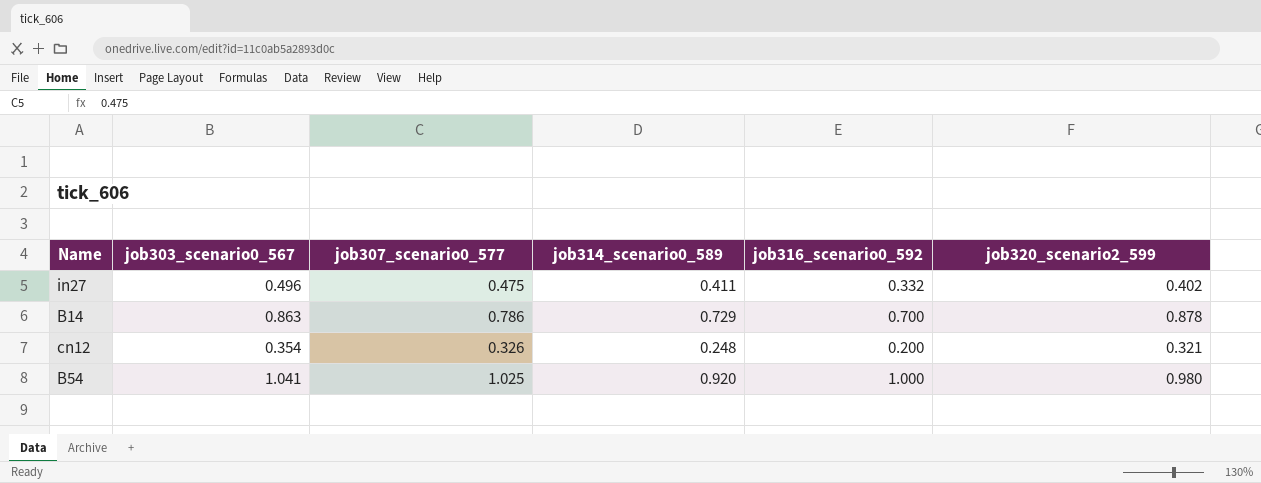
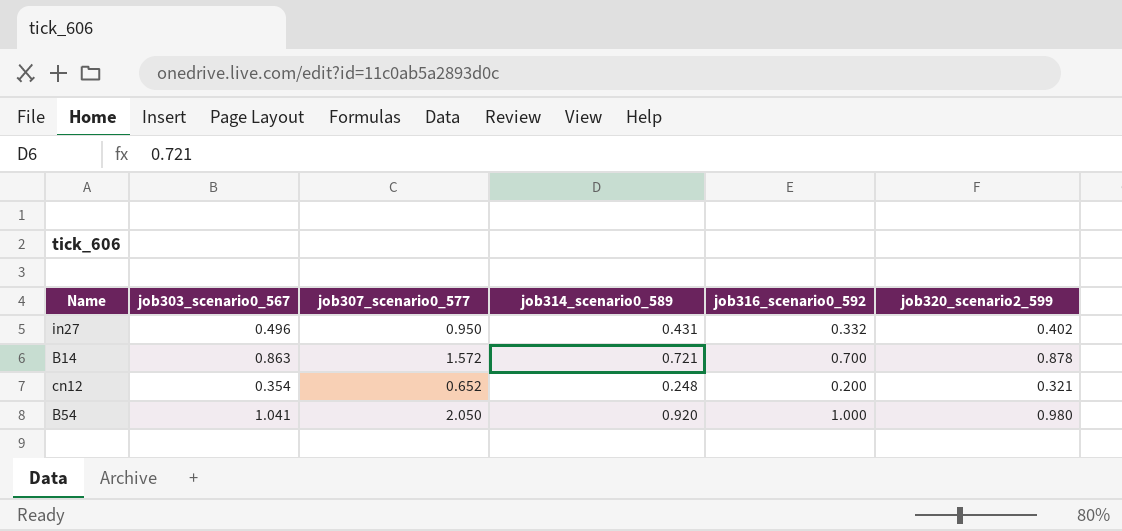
in27 | job307_scenario0_577: 0.475 -> 0.950
in27 | job314_scenario0_589: 0.411 -> 0.431
B14 | job307_scenario0_577: 0.786 -> 1.572
B14 | job314_scenario0_589: 0.729 -> 0.721
cn12 | job307_scenario0_577: 0.326 -> 0.652
B54 | job307_scenario0_577: 1.025 -> 2.050

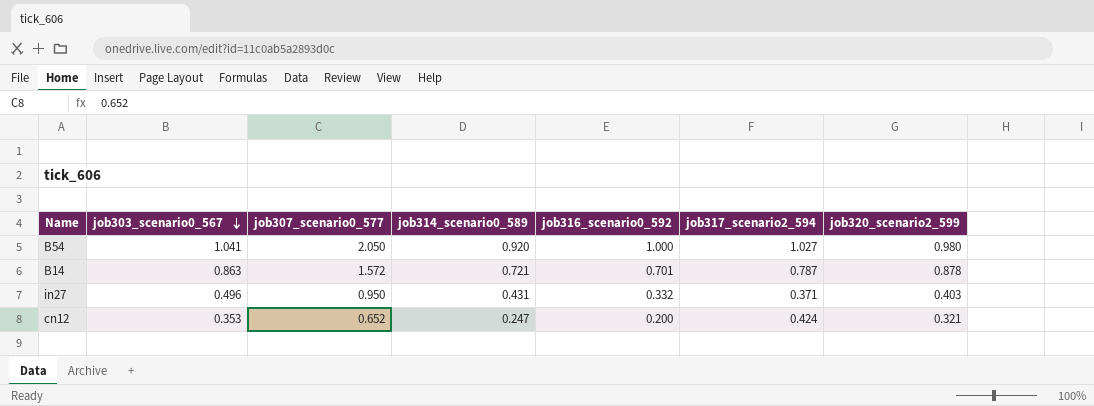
row order: none -> job303_scenario0_567 descending
column job317_scenario2_594 | position: none -> 6
B14 | job316_scenario0_592: 0.700 -> 0.701
in27 | job320_scenario2_599: 0.402 -> 0.403
cn12 | job303_scenario0_567: 0.354 -> 0.353
cn12 | job314_scenario0_589: 0.248 -> 0.247

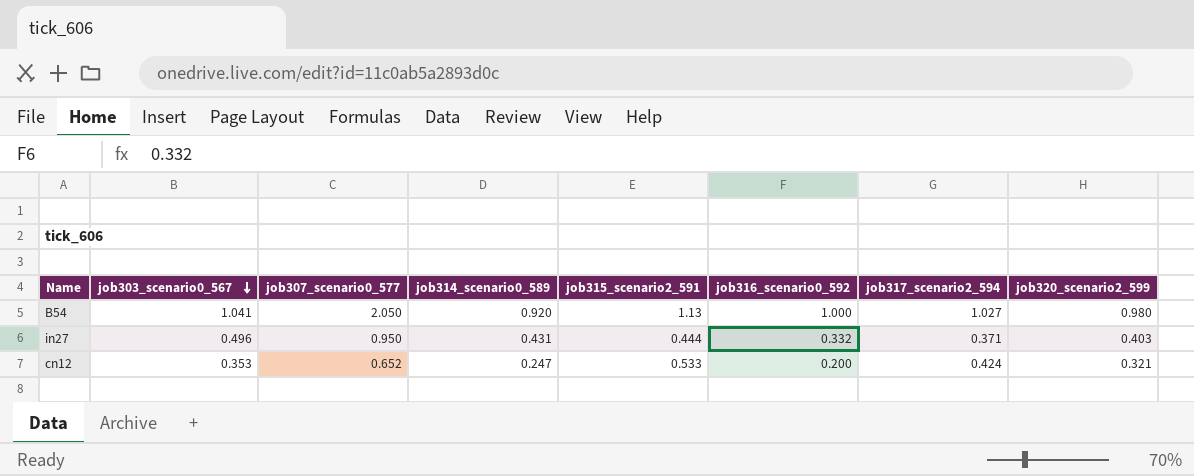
column job315_scenario2_591 | position: none -> 5
row B14: 0.863 | 1.572 | 0.721 | 0.701 | 0.787 | 0.878 -> none

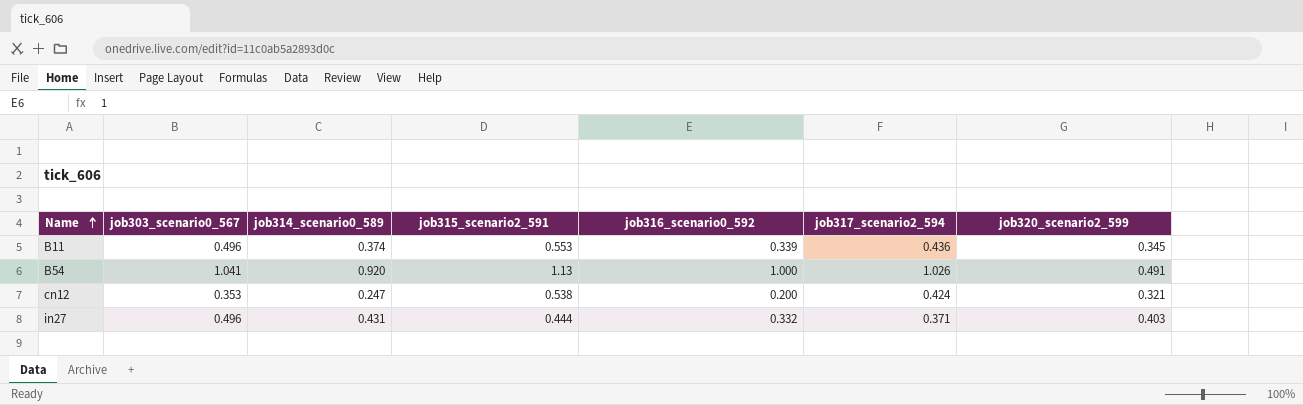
row order: job303_scenario0_567 descending -> Name ascending
column job307_scenario0_577 | position: 3 -> none
row B11: none -> 0.496 | 0.374 | 0.553 | 0.339 | 0.436 | 0.345
B54 | job317_scenario2_594: 1.027 -> 1.026
B54 | job320_scenario2_599: 0.980 -> 0.491
cn12 | job315_scenario2_591: 0.533 -> 0.538

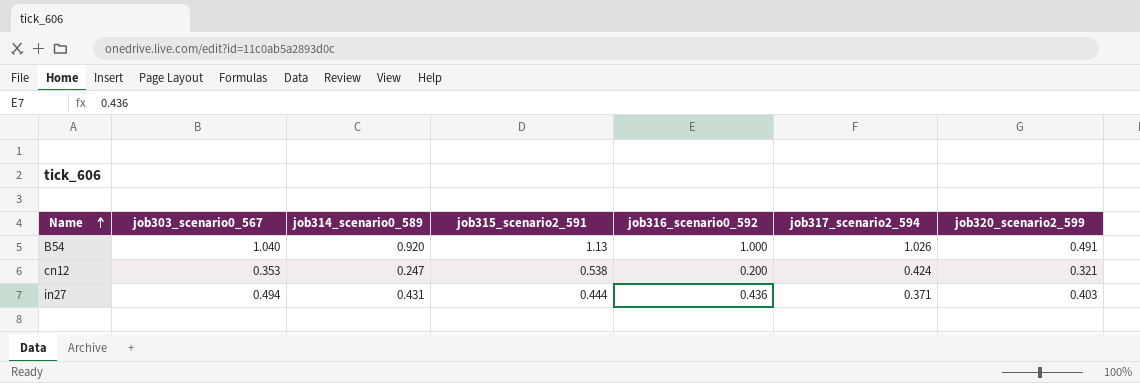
row B11: 0.496 | 0.374 | 0.553 | 0.339 | 0.436 | 0.345 -> none
B54 | job303_scenario0_567: 1.041 -> 1.040
in27 | job303_scenario0_567: 0.496 -> 0.494
in27 | job316_scenario0_592: 0.332 -> 0.436

